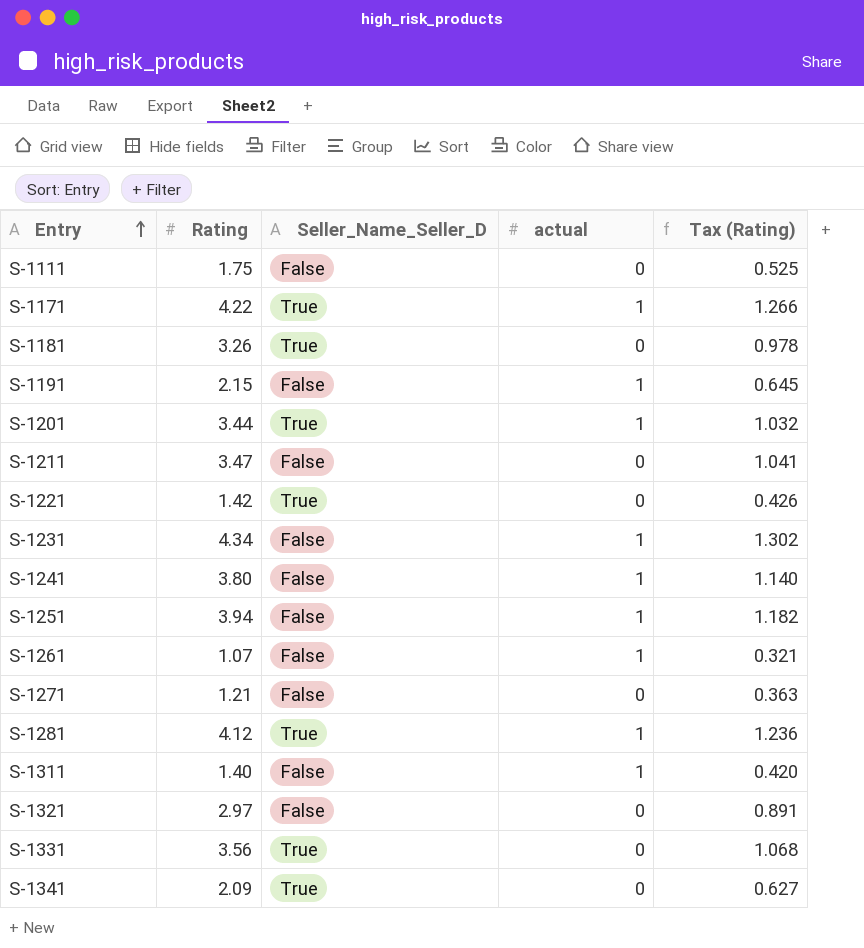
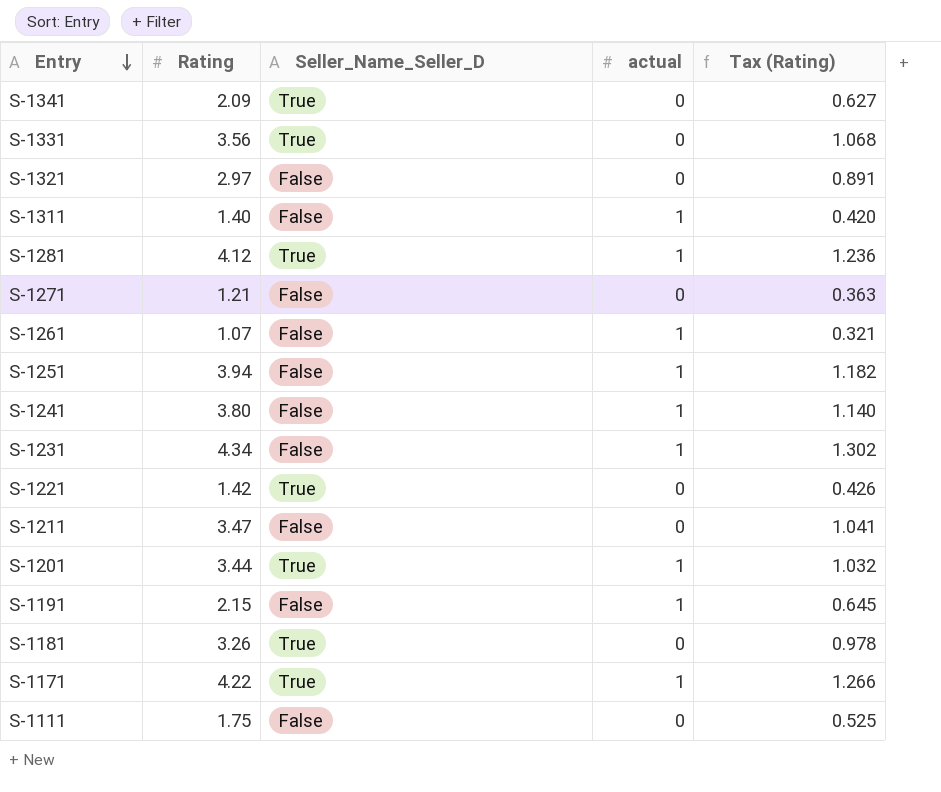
row order: Entry ascending -> Entry descending

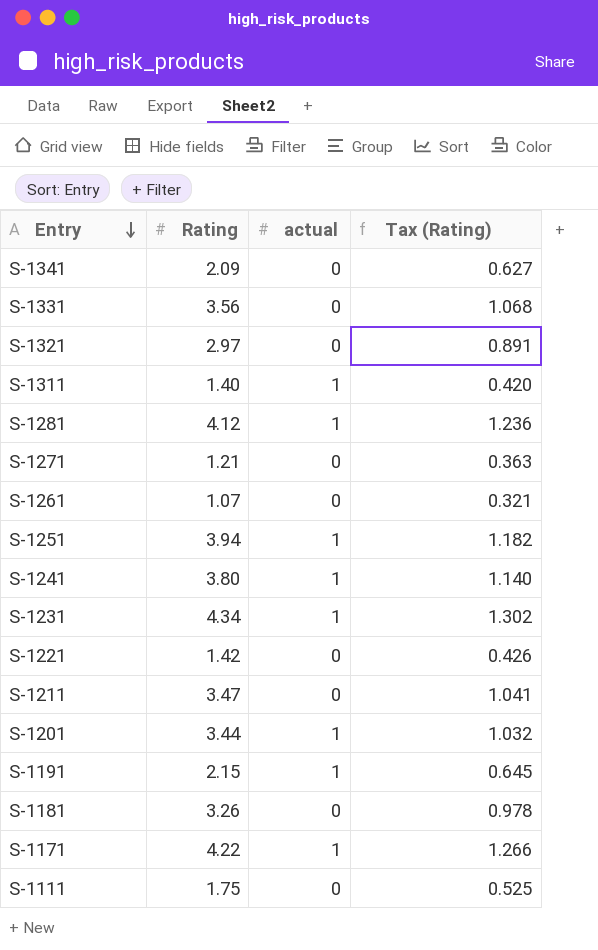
column Seller_Name_Seller_D | position: 3 -> none
S-1261 | actual: 1 -> 0

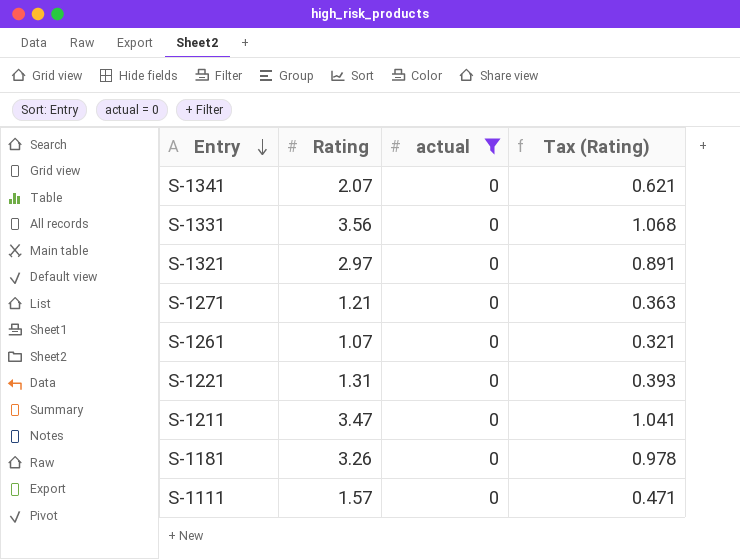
filter: none -> actual = 0
S-1341 | Rating: 2.09 -> 2.07
S-1341 | Tax (Rating): 0.627 -> 0.621
S-1221 | Rating: 1.42 -> 1.31
S-1221 | Tax (Rating): 0.426 -> 0.393
S-1111 | Rating: 1.75 -> 1.57
S-1111 | Tax (Rating): 0.525 -> 0.471

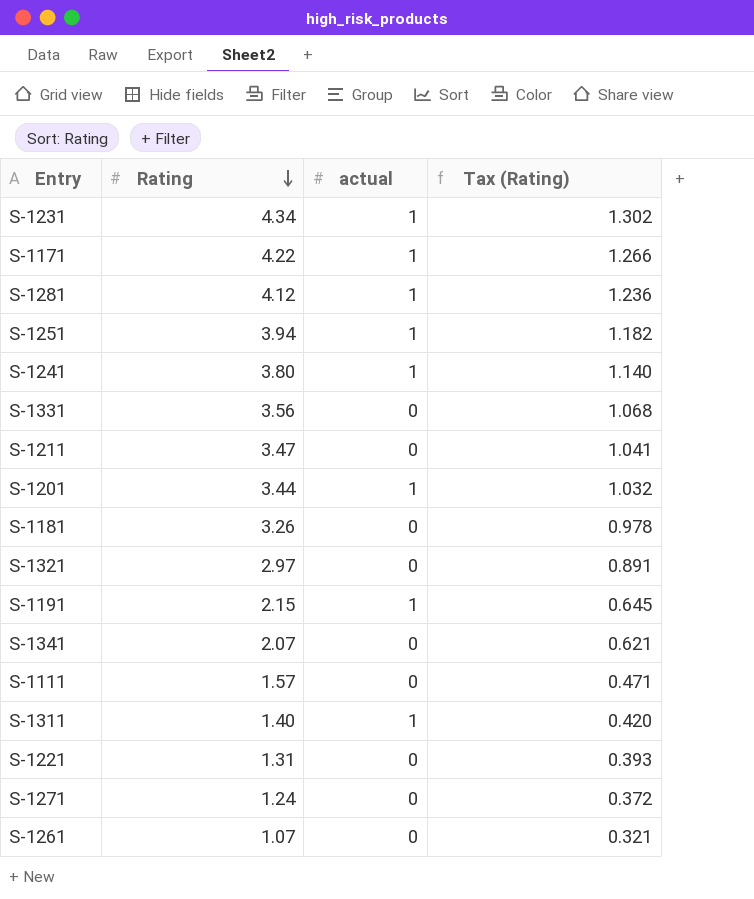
filter: actual = 0 -> none
row order: Entry descending -> Rating descending
S-1271 | Rating: 1.21 -> 1.24
S-1271 | Tax (Rating): 0.363 -> 0.372

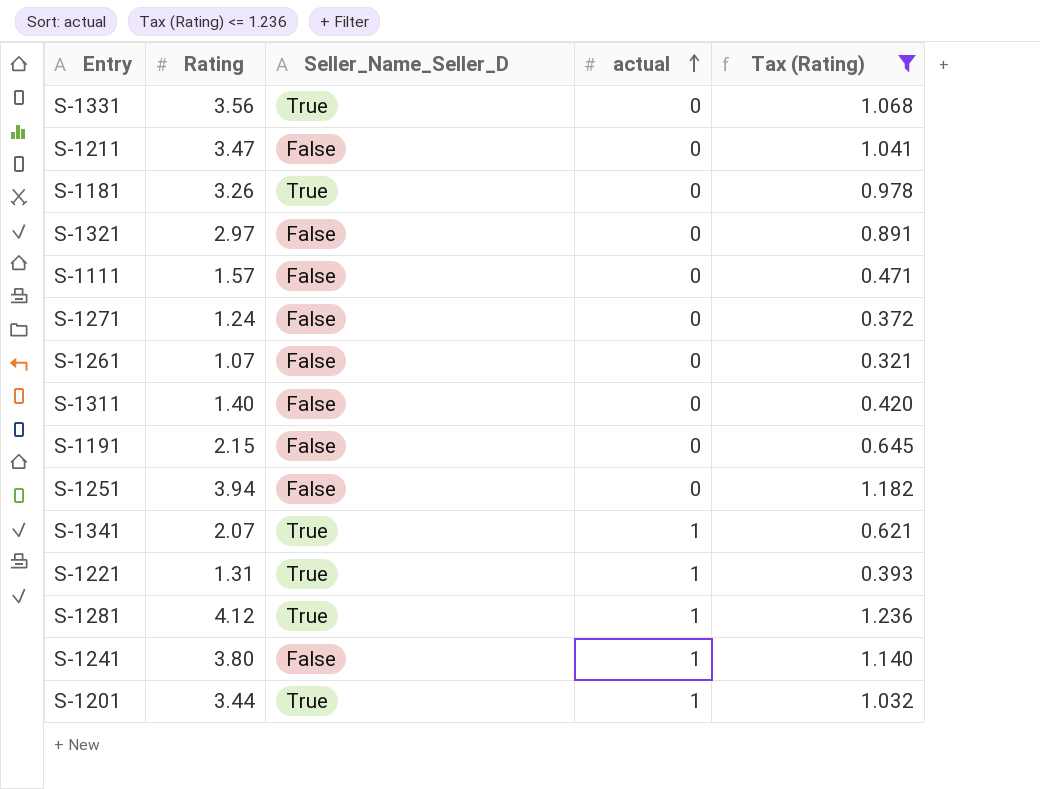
filter: none -> Tax (Rating) <= 1.236
row order: Rating descending -> actual ascending
column Seller_Name_Seller_D | position: none -> 3
S-1311 | actual: 1 -> 0
S-1191 | actual: 1 -> 0
S-1251 | actual: 1 -> 0
S-1341 | actual: 0 -> 1
S-1221 | actual: 0 -> 1

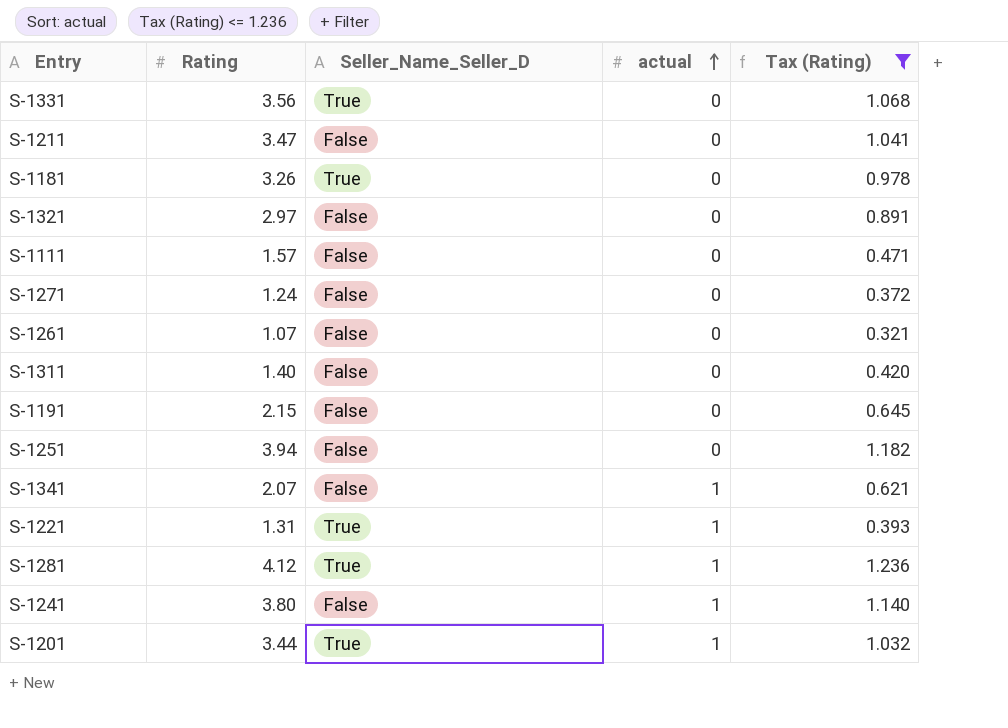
S-1341 | Seller_Name_Seller_D: True -> False

